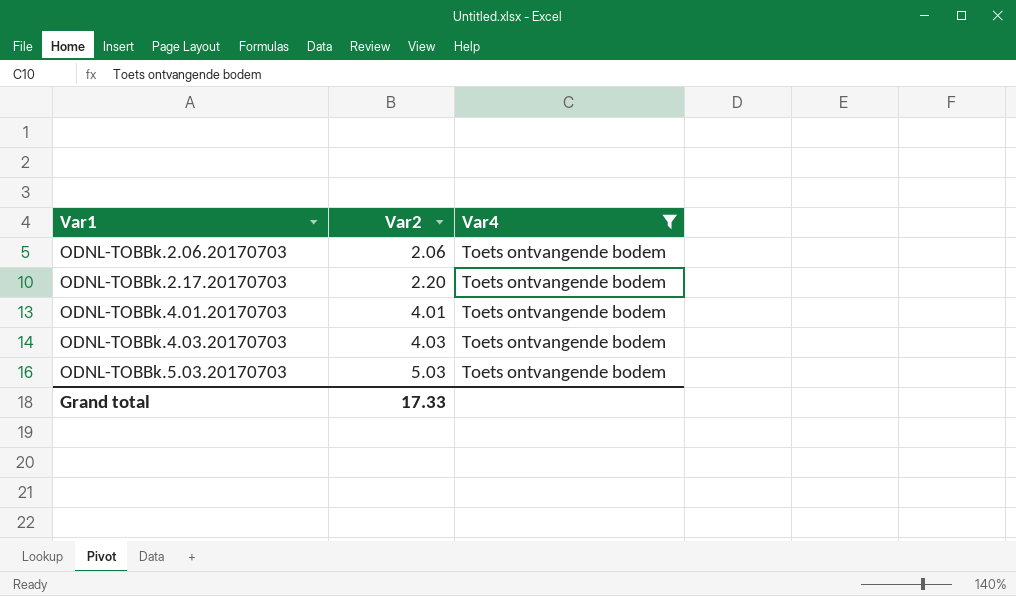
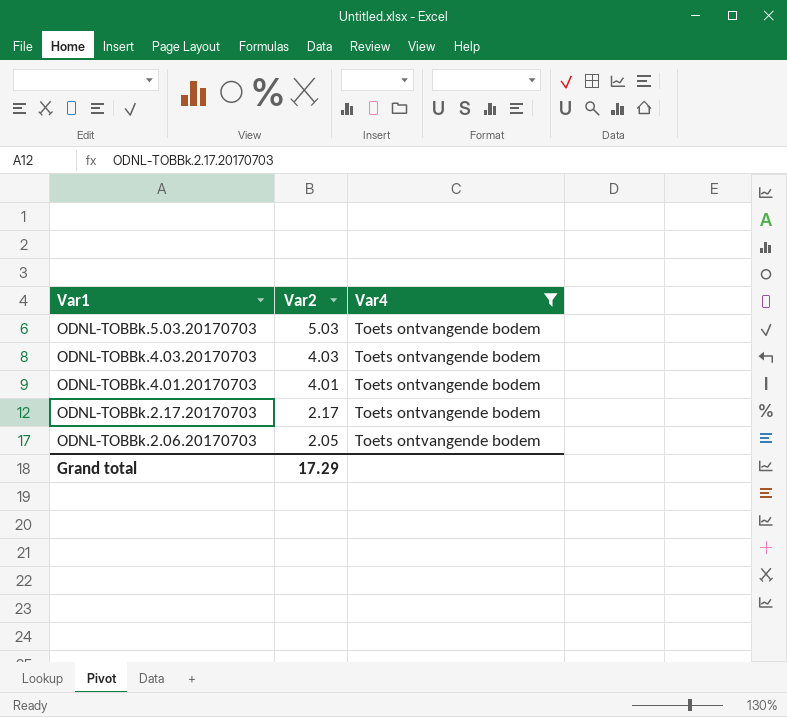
row order: Var1 ascending -> Var1 descending
ODNL-TOBBk.2.17.20170703 | Var2: 2.20 -> 2.17
ODNL-TOBBk.2.06.20170703 | Var2: 2.06 -> 2.05
Grand total | Var2: 17.33 -> 17.29

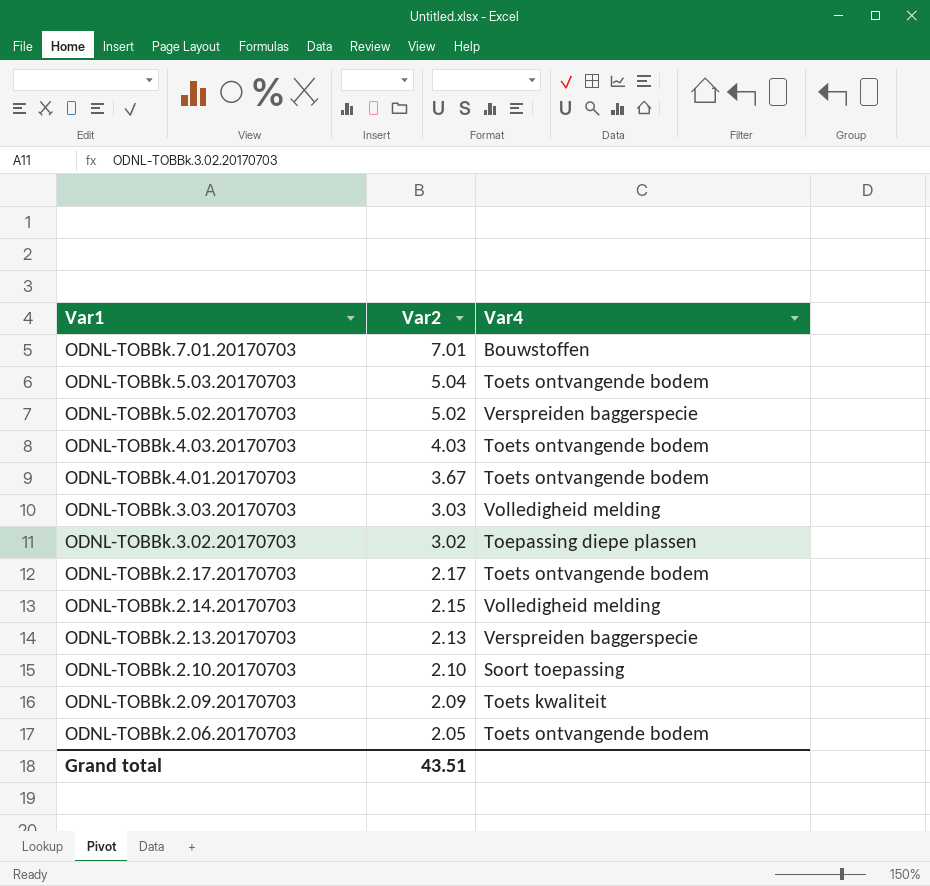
filter: Var4 = Toets ontvangende bodem -> none
ODNL-TOBBk.5.03.20170703 | Var2: 5.03 -> 5.04
ODNL-TOBBk.4.01.20170703 | Var2: 4.01 -> 3.67
Grand total | Var2: 17.29 -> 43.51

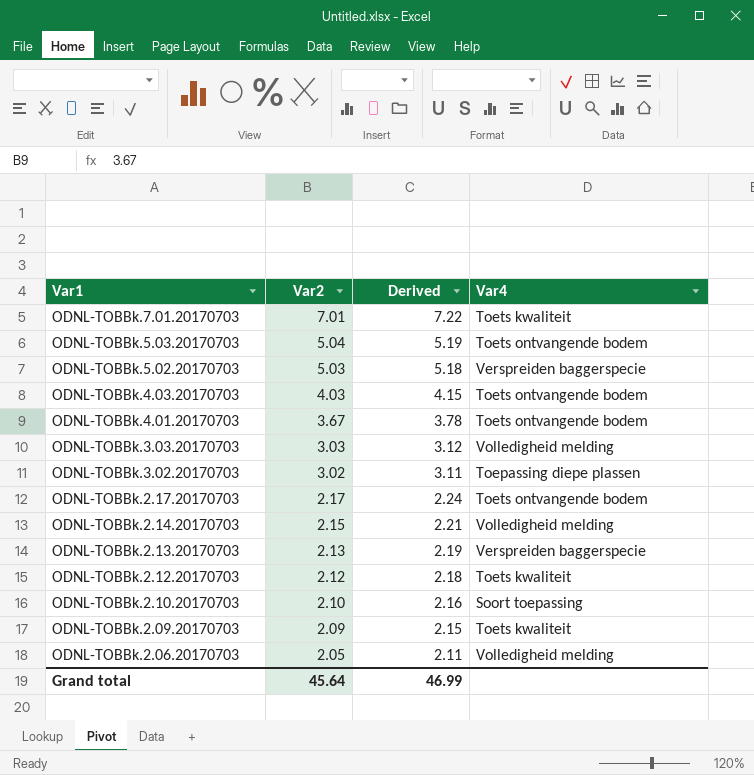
column Derived | formula: none -> [Var2] * 1.03
ODNL-TOBBk.7.01.20170703 | Var4: Bouwstoffen -> Toets kwaliteit
ODNL-TOBBk.5.02.20170703 | Var2: 5.02 -> 5.03
row ODNL-TOBBk.2.12.20170703: none -> 2.12 | 2.18 | Toets kwaliteit
ODNL-TOBBk.2.06.20170703 | Var4: Toets ontvangende bodem -> Volledigheid melding
Grand total | Var2: 43.51 -> 45.64

